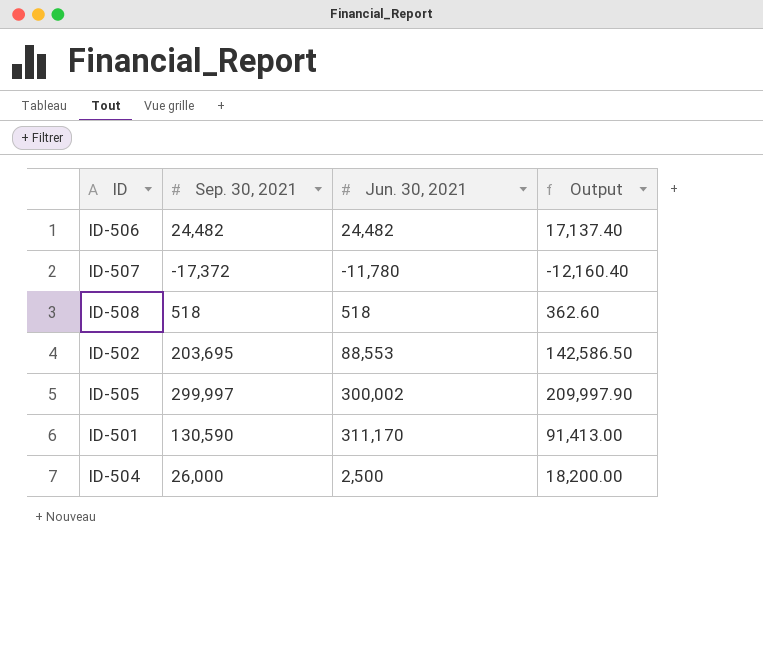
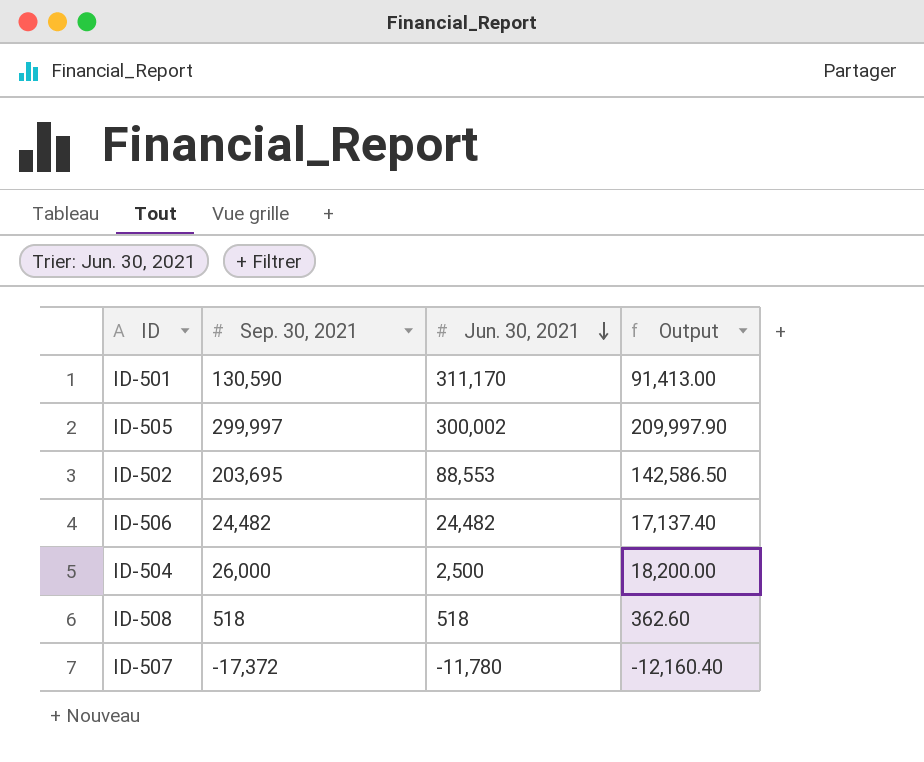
row order: none -> Jun. 30, 2021 descending

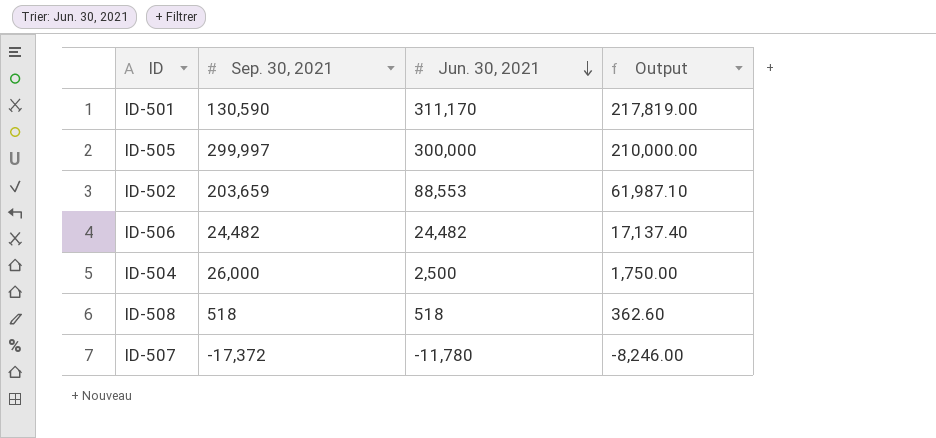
column Output | formula: [Sep. 30, 2021] * 0.7 -> [Jun. 30, 2021] * 0.7
ID-505 | Jun. 30, 2021: 300,002 -> 300,000
ID-502 | Sep. 30, 2021: 203,695 -> 203,659

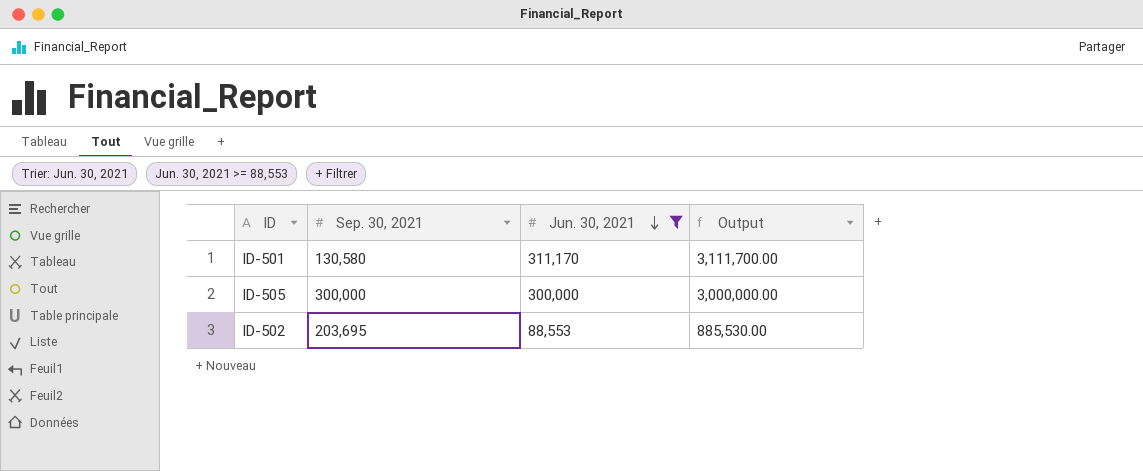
filter: none -> Jun. 30, 2021 >= 88,553
column Output | formula: [Jun. 30, 2021] * 0.7 -> [Jun. 30, 2021] * 10
ID-501 | Sep. 30, 2021: 130,590 -> 130,580
ID-505 | Sep. 30, 2021: 299,997 -> 300,000
ID-502 | Sep. 30, 2021: 203,659 -> 203,695

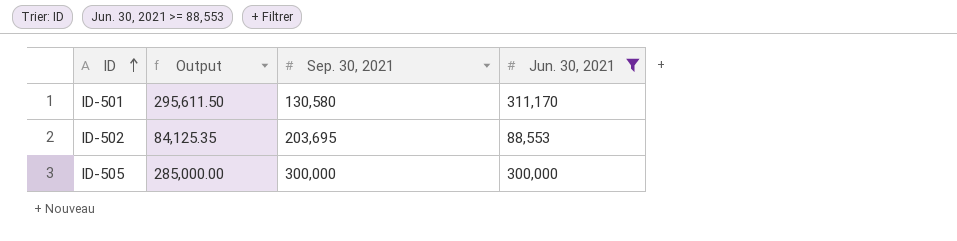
row order: Jun. 30, 2021 descending -> ID ascending
column Output | formula: [Jun. 30, 2021] * 10 -> [Jun. 30, 2021] * 0.95
column Output | position: 4 -> 2

